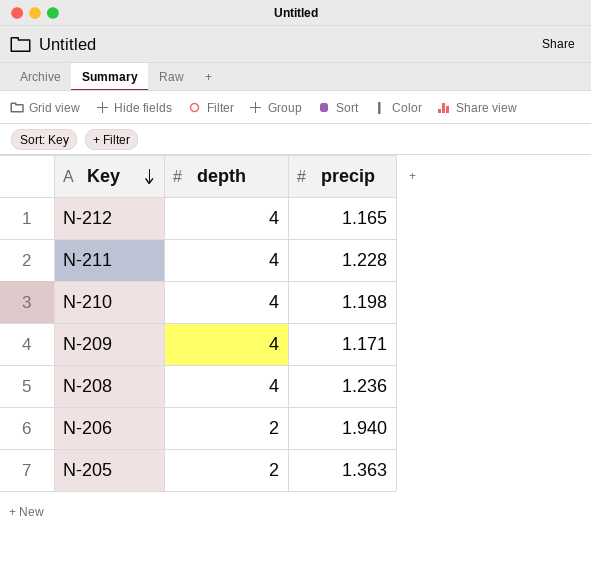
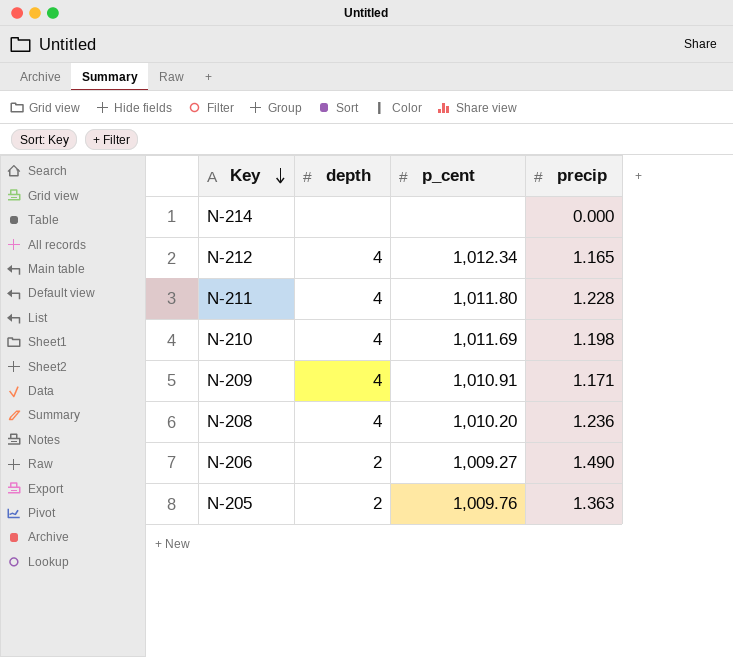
column p_cent | position: none -> 3
row N-214: none -> none | none | 0.000
N-206 | precip: 1.940 -> 1.490

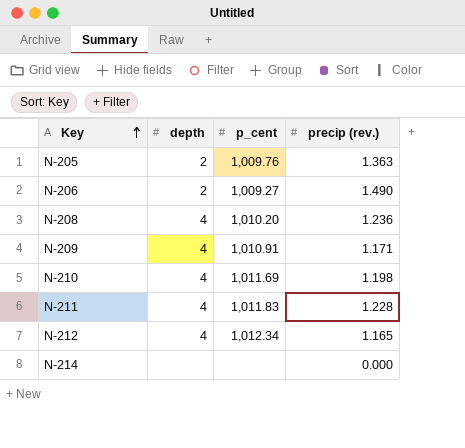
row order: Key descending -> Key ascending
column name: precip -> precip (rev.)
N-211 | p_cent: 1,011.80 -> 1,011.83

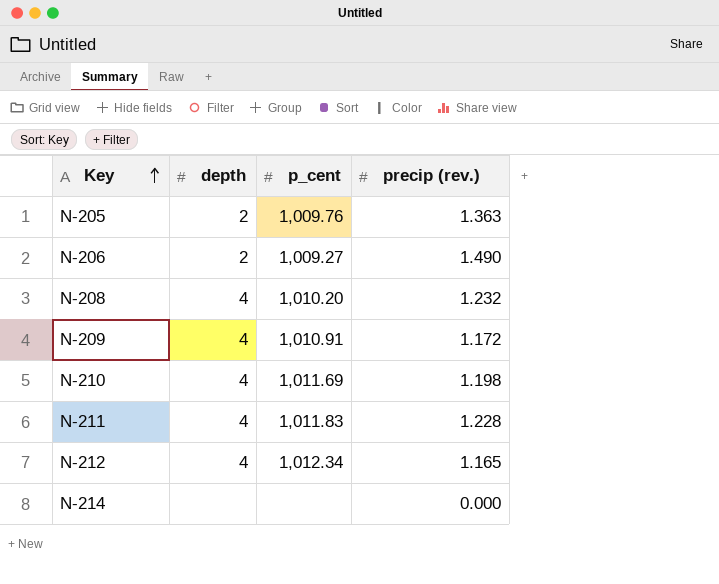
N-208 | precip (rev.): 1.236 -> 1.232
N-209 | precip (rev.): 1.171 -> 1.172

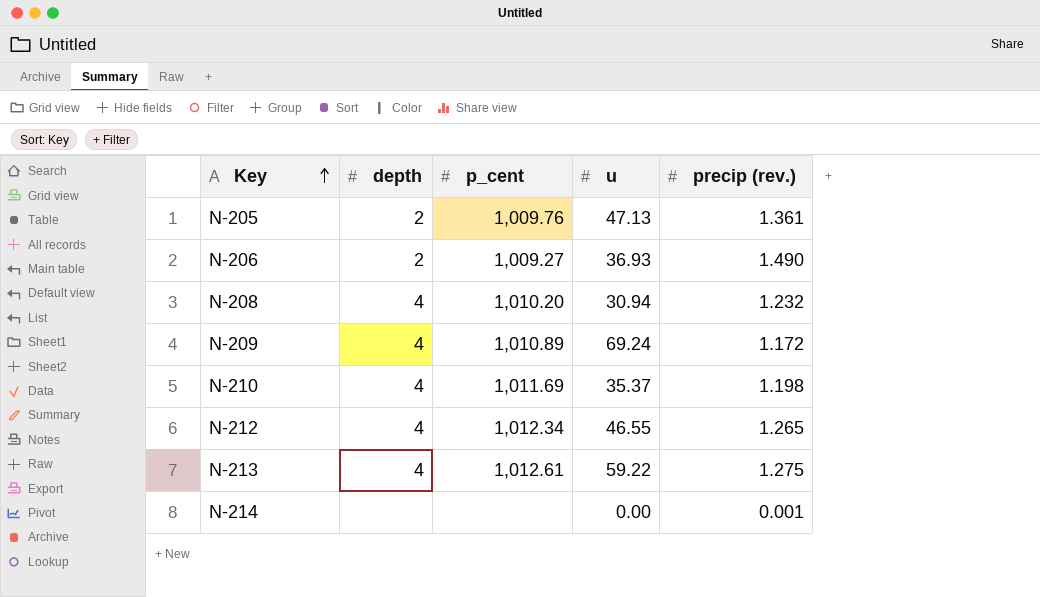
column u | position: none -> 4
row N-211: 4 | 1,011.83 | 1.228 -> none
N-205 | precip (rev.): 1.363 -> 1.361
N-209 | p_cent: 1,010.91 -> 1,010.89
N-212 | precip (rev.): 1.165 -> 1.265
row N-213: none -> 4 | 1,012.61 | 59.22 | 1.275
N-214 | precip (rev.): 0.000 -> 0.001

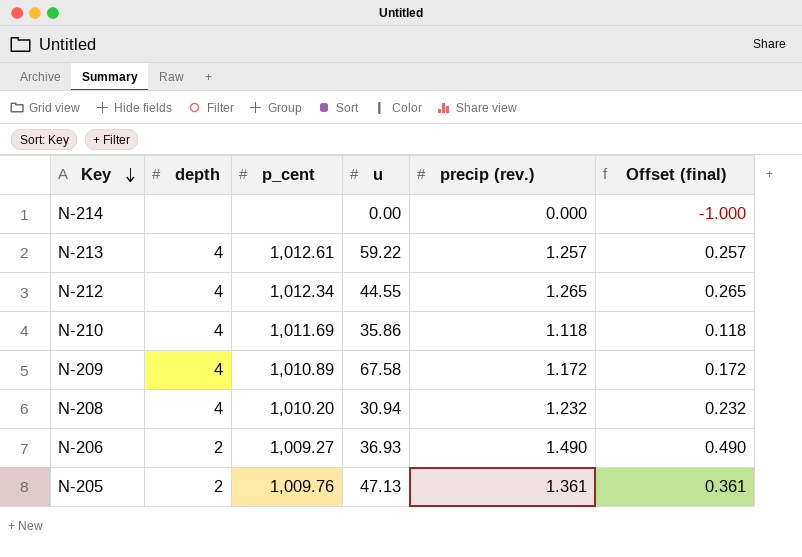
row order: Key ascending -> Key descending
column Offset (final) | formula: none -> [precip (rev.)] - 1
N-214 | precip (rev.): 0.001 -> 0.000
N-213 | precip (rev.): 1.275 -> 1.257
N-212 | u: 46.55 -> 44.55
N-210 | u: 35.37 -> 35.86
N-210 | precip (rev.): 1.198 -> 1.118
N-209 | u: 69.24 -> 67.58

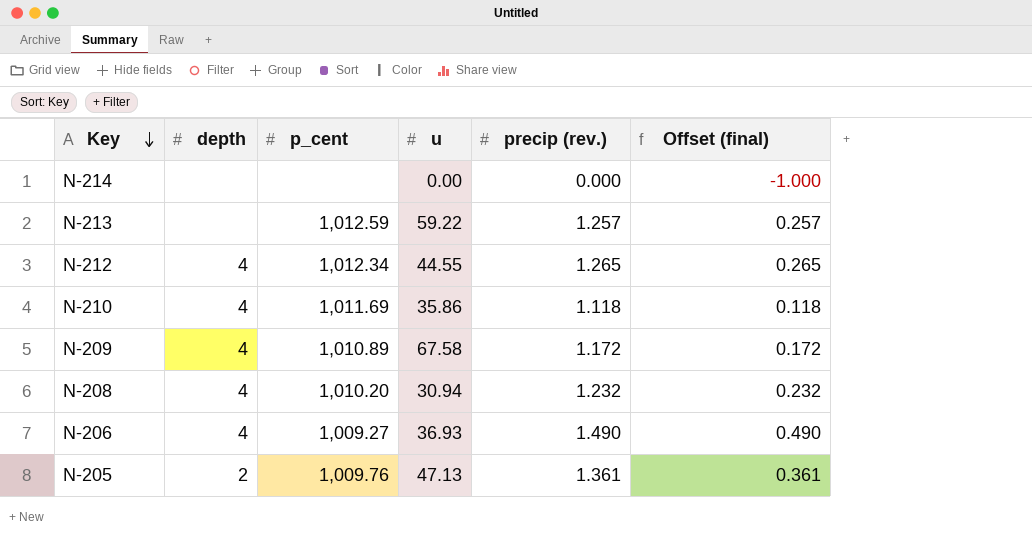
N-213 | depth: 4 -> none
N-213 | p_cent: 1,012.61 -> 1,012.59
N-206 | depth: 2 -> 4

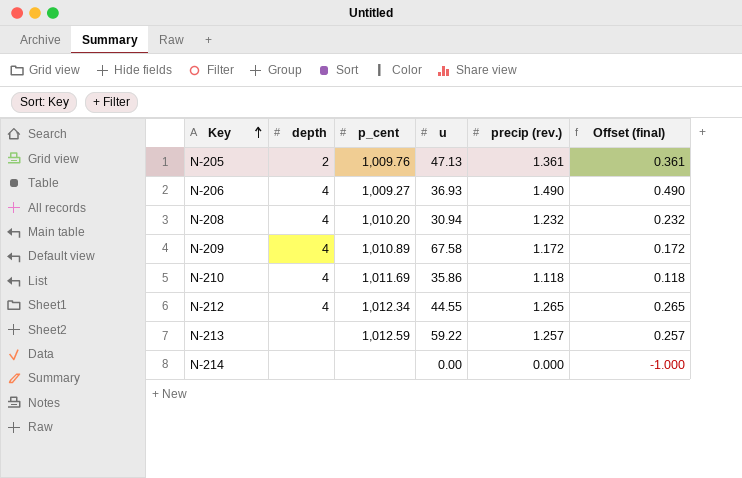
row order: Key descending -> Key ascending

